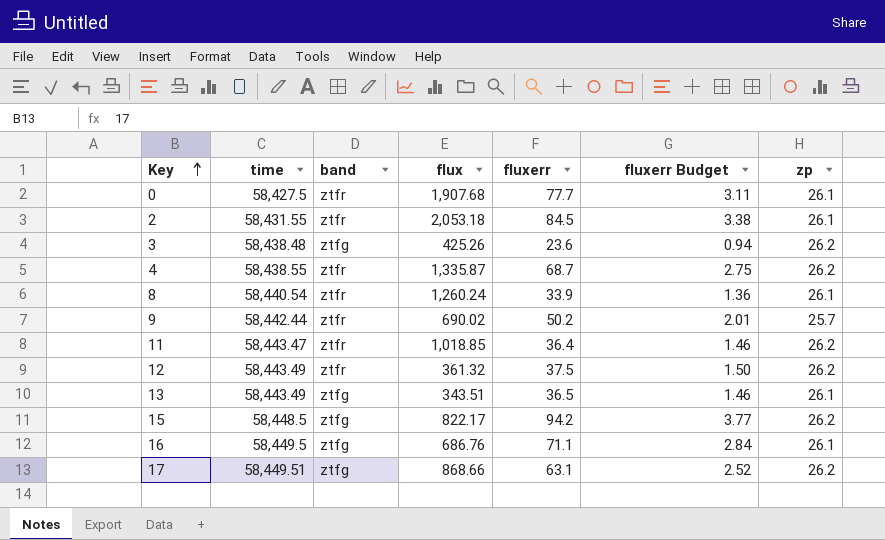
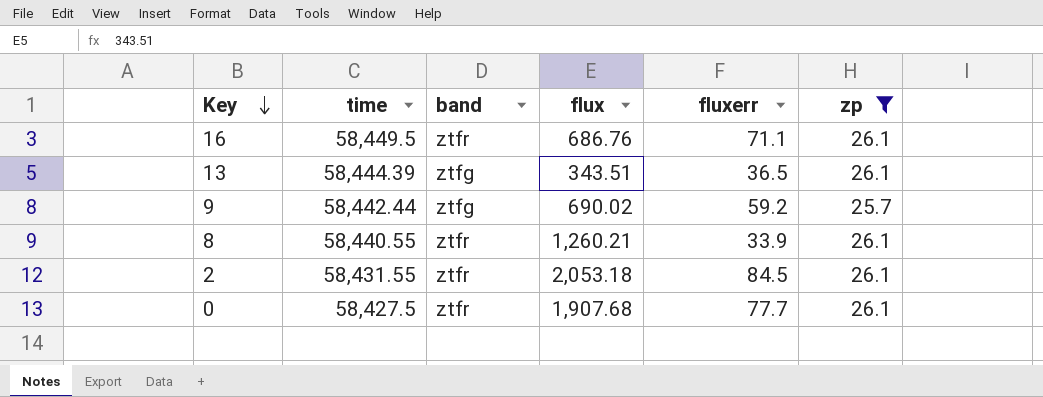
filter: none -> zp != 26.2
row order: Key ascending -> Key descending
column fluxerr Budget | formula: [fluxerr] * 0.04 -> none
16 | band: ztfg -> ztfr
13 | time: 58,443.49 -> 58,444.39
9 | band: ztfr -> ztfg
9 | fluxerr: 50.2 -> 59.2
8 | time: 58,440.54 -> 58,440.55
8 | flux: 1,260.24 -> 1,260.21

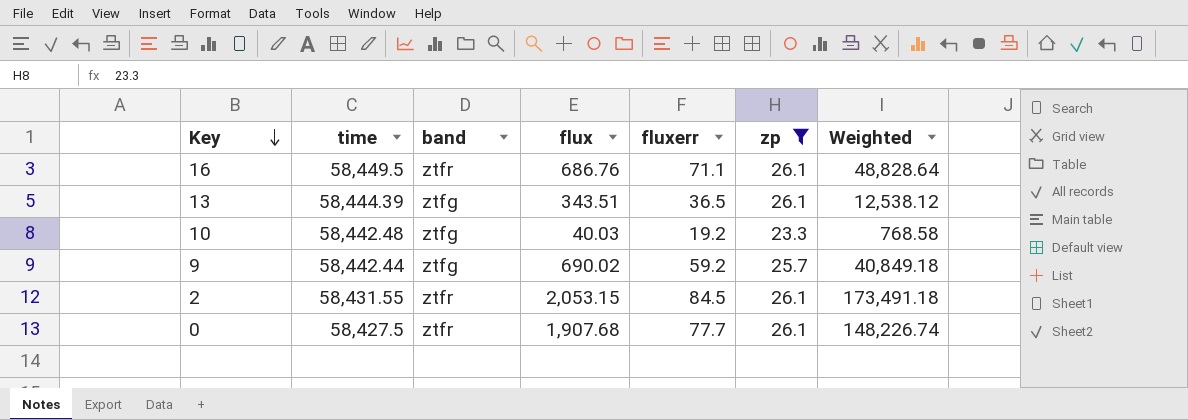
column Weighted | formula: none -> [flux] * [fluxerr]
row 8: 58,440.55 | ztfr | 1,260.21 | 33.9 | 26.1 -> none
row 10: none -> 58,442.48 | ztfg | 40.03 | 19.2 | 23.3 | 768.58
2 | flux: 2,053.18 -> 2,053.15

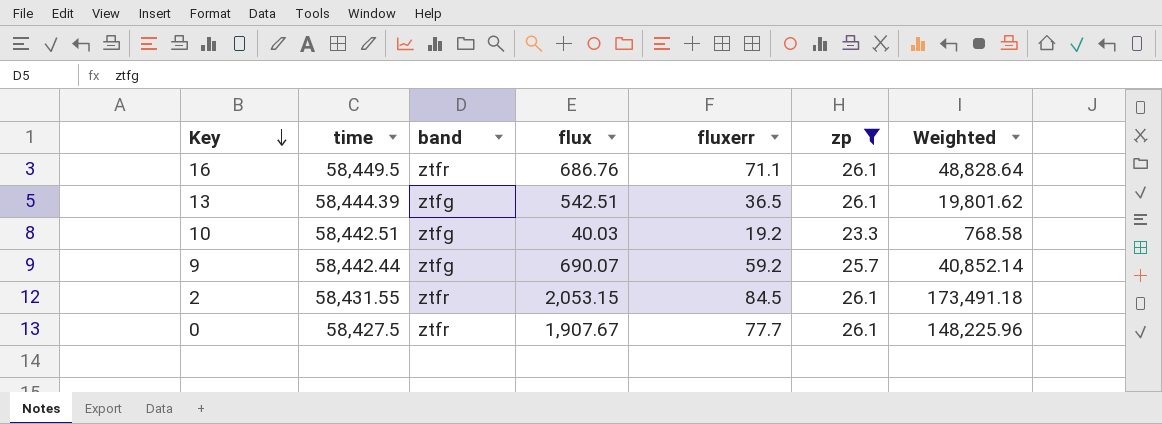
13 | flux: 343.51 -> 542.51
13 | Weighted: 12,538.12 -> 19,801.62
10 | time: 58,442.48 -> 58,442.51
9 | flux: 690.02 -> 690.07
9 | Weighted: 40,849.18 -> 40,852.14
0 | flux: 1,907.68 -> 1,907.67
0 | Weighted: 148,226.74 -> 148,225.96

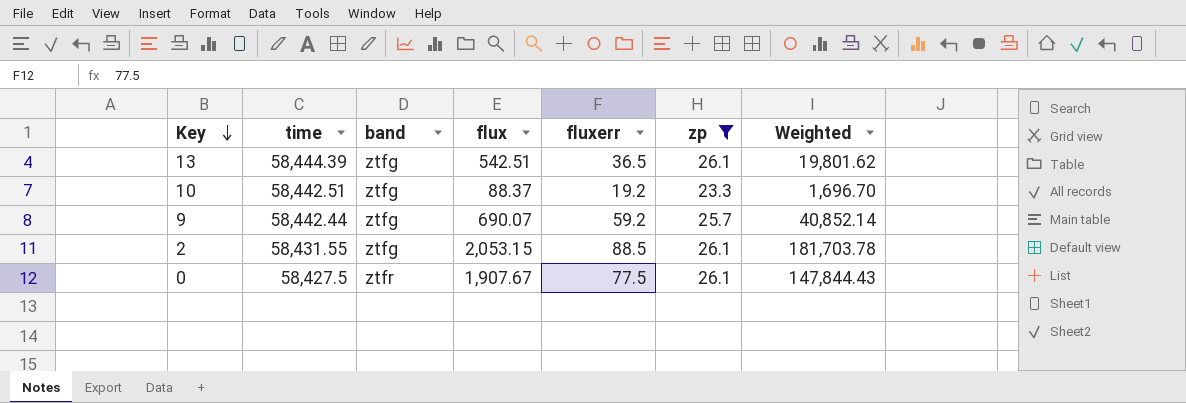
row 16: 58,449.5 | ztfr | 686.76 | 71.1 | 26.1 | 48,828.64 -> none
10 | flux: 40.03 -> 88.37
10 | Weighted: 768.58 -> 1,696.70
2 | band: ztfr -> ztfg
2 | fluxerr: 84.5 -> 88.5
2 | Weighted: 173,491.18 -> 181,703.78
0 | fluxerr: 77.7 -> 77.5
0 | Weighted: 148,225.96 -> 147,844.43

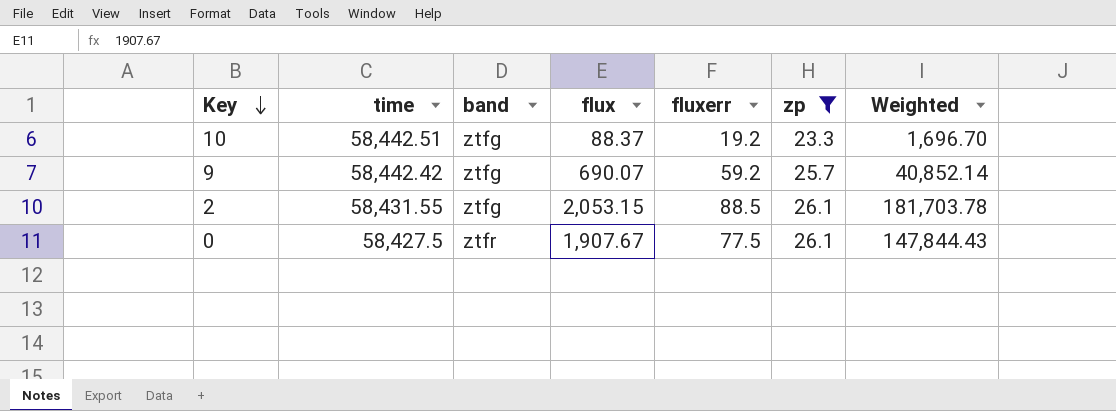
row 13: 58,444.39 | ztfg | 542.51 | 36.5 | 26.1 | 19,801.62 -> none
9 | time: 58,442.44 -> 58,442.42

